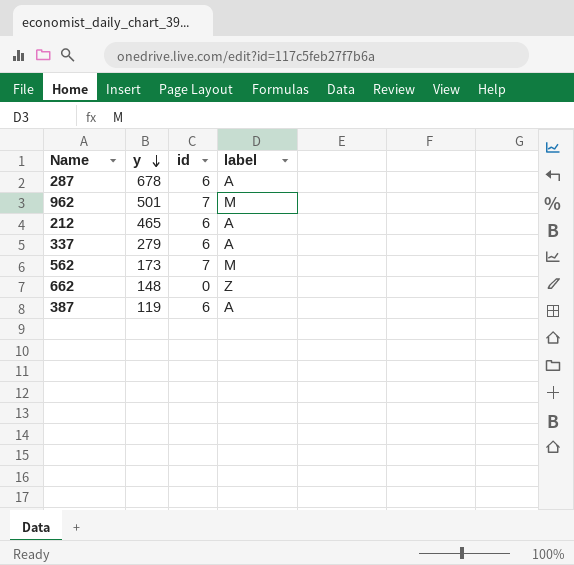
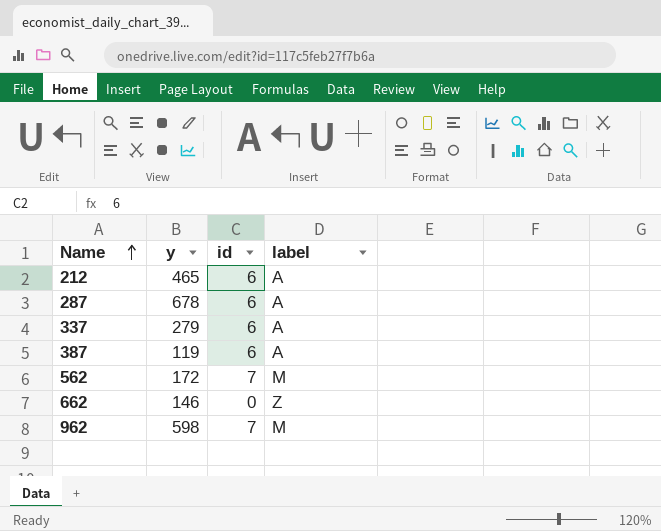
row order: y descending -> Name ascending
562 | y: 173 -> 172
662 | y: 148 -> 146
962 | y: 501 -> 598

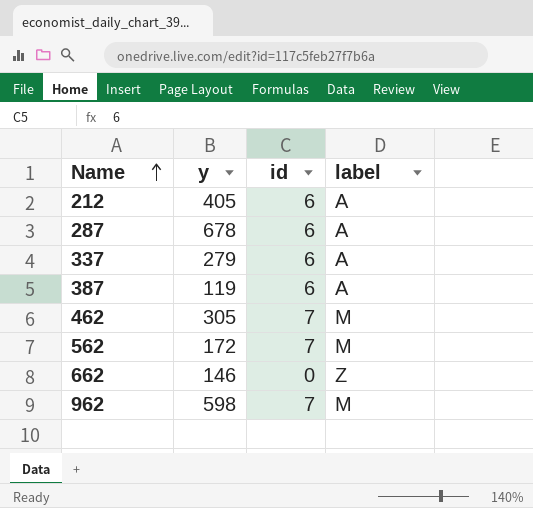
212 | y: 465 -> 405
row 462: none -> 305 | 7 | M

